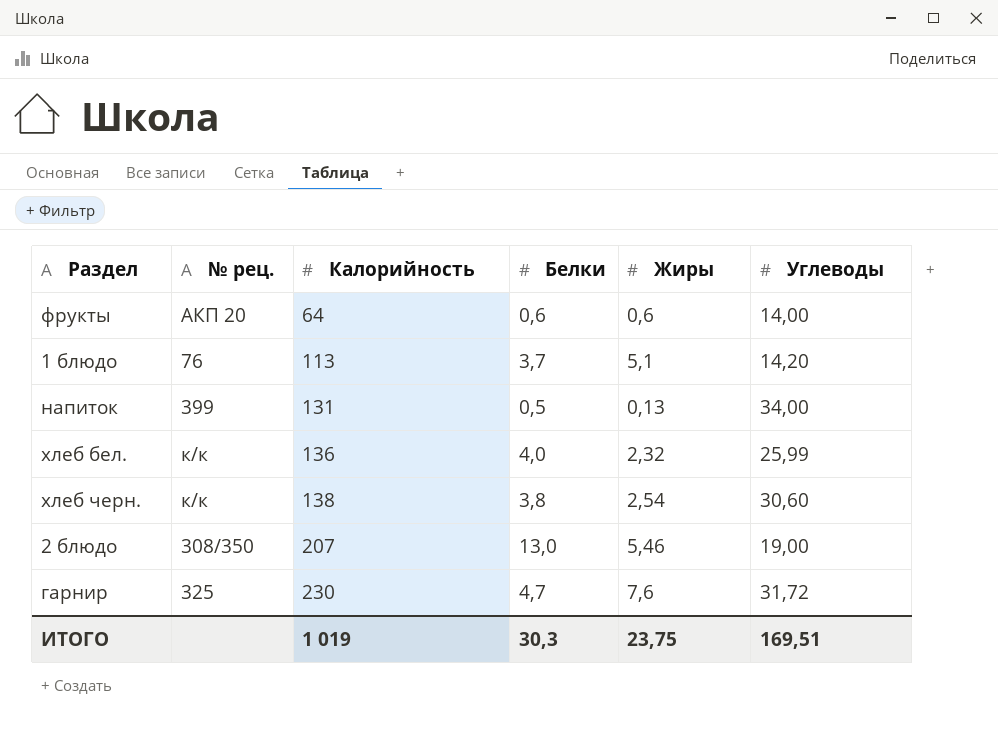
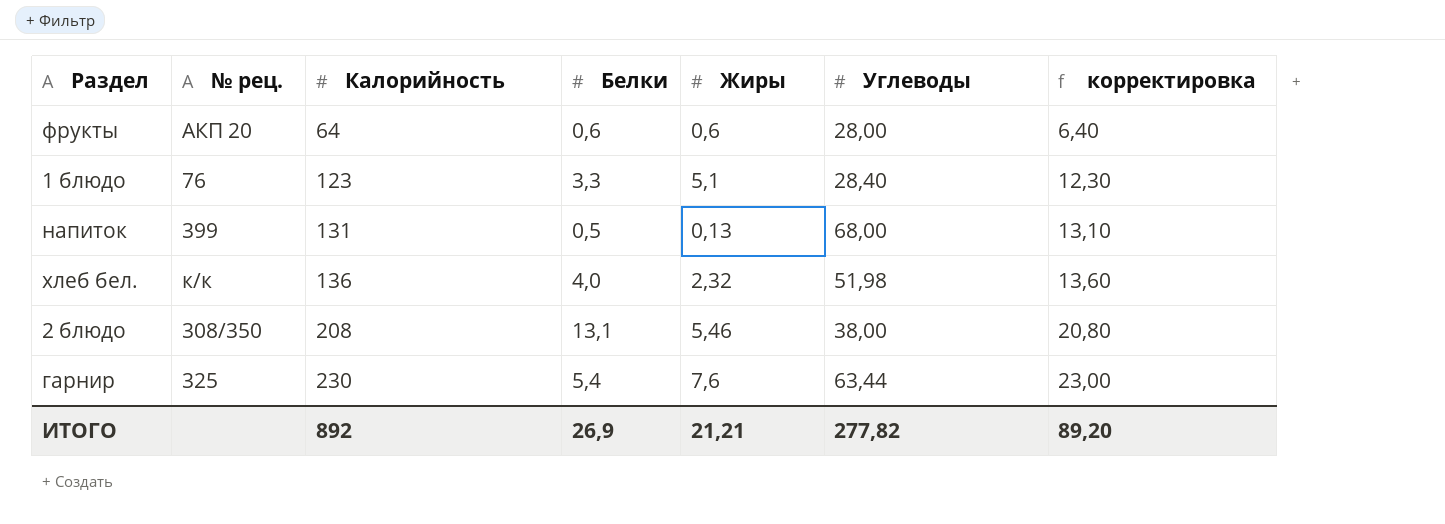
column корректировка | formula: none -> [Калорийность] * 0,1
row хлеб черн.: к/к | 138 | 3,8 | 2,54 | 30,60 -> none
фрукты | Углеводы: 14,00 -> 28,00
1 блюдо | Калорийность: 113 -> 123
1 блюдо | Белки: 3,7 -> 3,3
1 блюдо | Углеводы: 14,20 -> 28,40
напиток | Углеводы: 34,00 -> 68,00
хлеб бел. | Углеводы: 25,99 -> 51,98
2 блюдо | Калорийность: 207 -> 208
2 блюдо | Белки: 13,0 -> 13,1
2 блюдо | Углеводы: 19,00 -> 38,00
гарнир | Белки: 4,7 -> 5,4
гарнир | Углеводы: 31,72 -> 63,44
ИТОГО | Калорийность: 1 019 -> 892
ИТОГО | Белки: 30,3 -> 26,9
ИТОГО | Жиры: 23,75 -> 21,21
ИТОГО | Углеводы: 169,51 -> 277,82

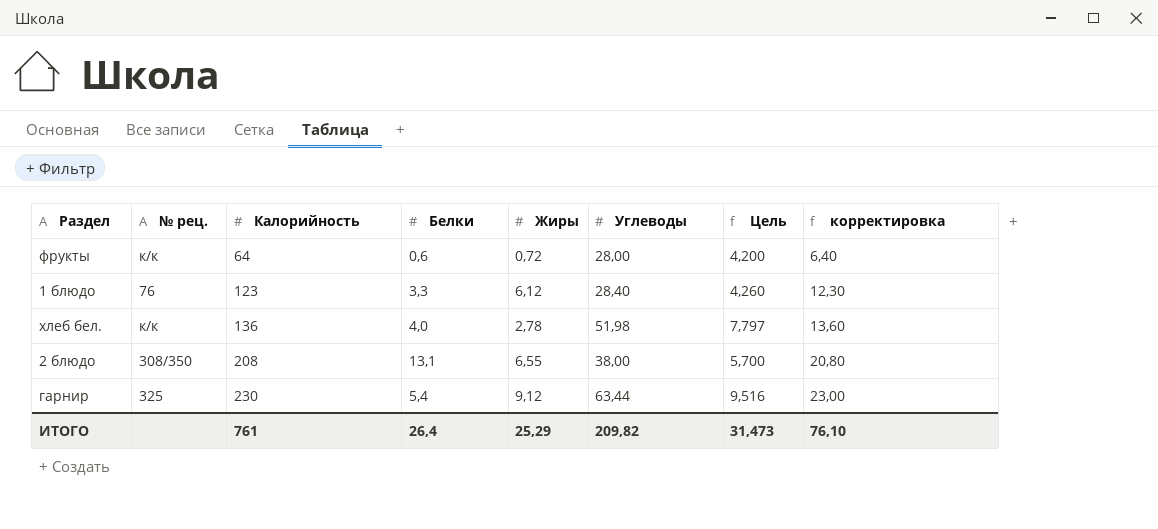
column Цель | formula: none -> [Углеводы] * 0,15
row напиток: 399 | 131 | 0,5 | 0,13 | 68,00 | 13,10 -> none
фрукты | № рец.: АКП 20 -> к/к
фрукты | Жиры: 0,6 -> 0,72
1 блюдо | Жиры: 5,1 -> 6,12
хлеб бел. | Жиры: 2,32 -> 2,78
2 блюдо | Жиры: 5,46 -> 6,55
гарнир | Жиры: 7,6 -> 9,12
ИТОГО | Калорийность: 892 -> 761
ИТОГО | Белки: 26,9 -> 26,4
ИТОГО | Жиры: 21,21 -> 25,29
ИТОГО | Углеводы: 277,82 -> 209,82
ИТОГО | корректировка: 89,20 -> 76,10

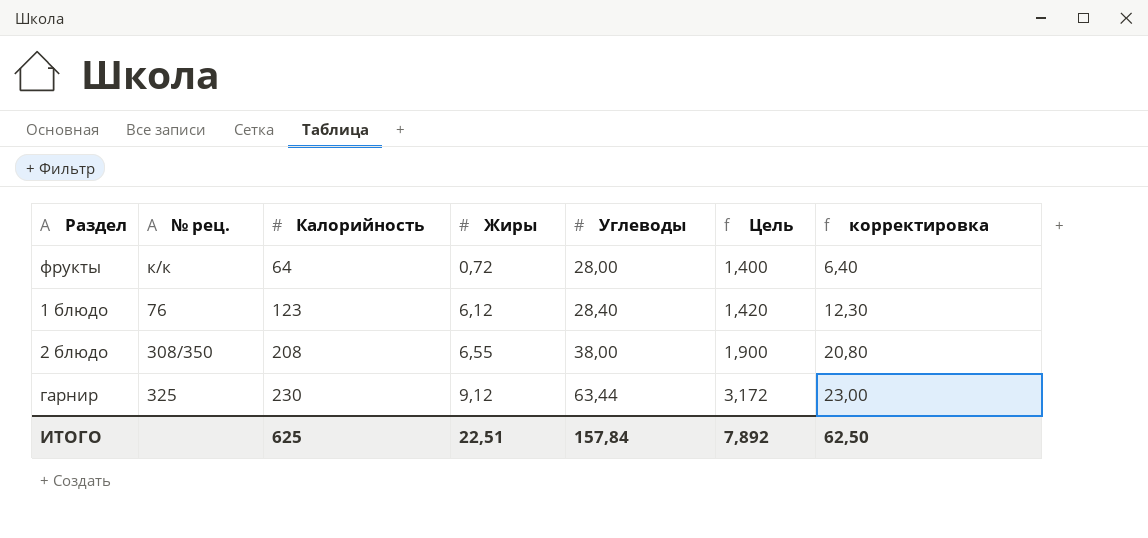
column Белки | position: 4 -> none
column Цель | formula: [Углеводы] * 0,15 -> [Углеводы] * 0,05
row хлеб бел.: к/к | 136 | 4,0 | 2,78 | 51,98 | 7,797 | 13,60 -> none
ИТОГО | Калорийность: 761 -> 625
ИТОГО | Жиры: 25,29 -> 22,51
ИТОГО | Углеводы: 209,82 -> 157,84
ИТОГО | Цель: 31,473 -> 7,892
ИТОГО | корректировка: 76,10 -> 62,50

